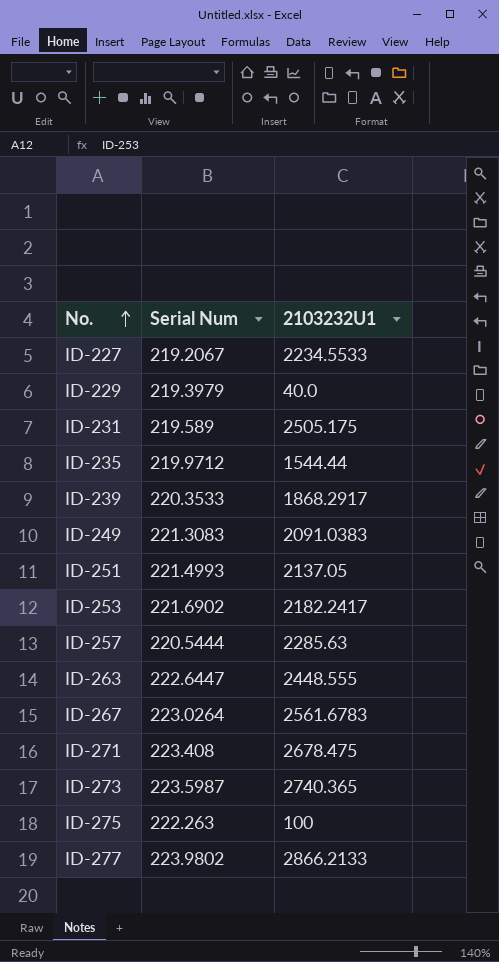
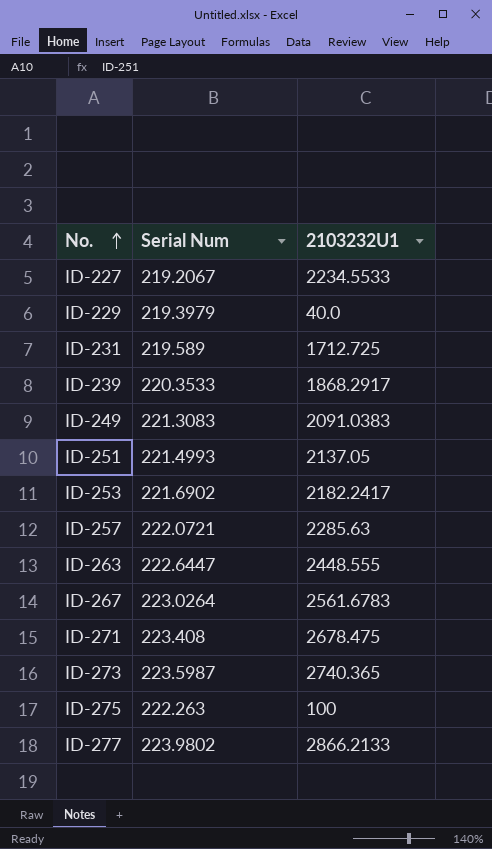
row ID-235: 219.9712 | 1544.44 -> none
ID-231 | 2103232U1: 2505.175 -> 1712.725
ID-257 | Serial Num: 220.5444 -> 222.0721

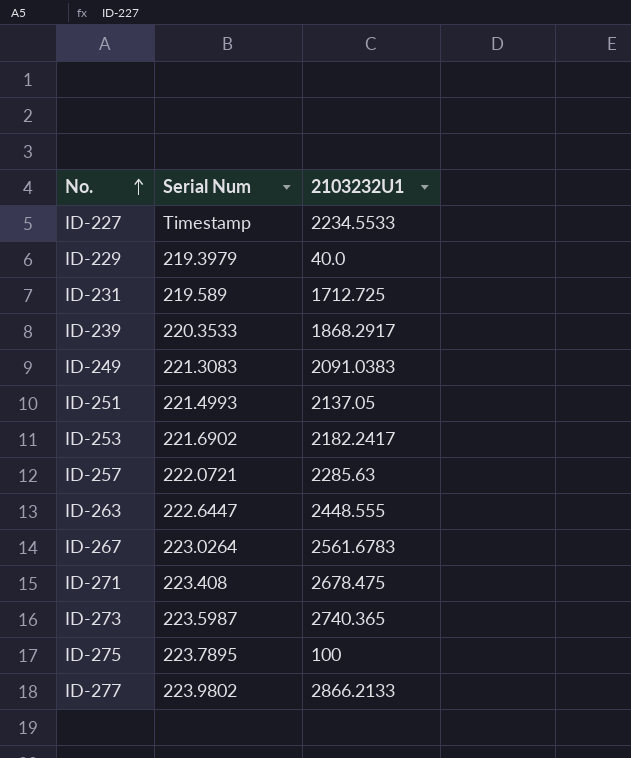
ID-227 | Serial Num: 219.2067 -> Timestamp
ID-275 | Serial Num: 222.263 -> 223.7895

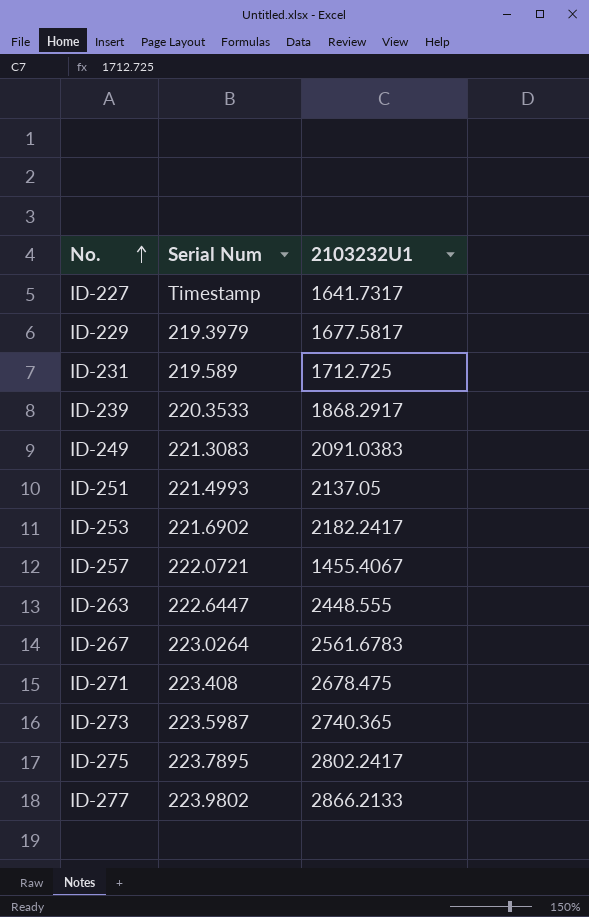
ID-227 | 2103232U1: 2234.5533 -> 1641.7317
ID-229 | 2103232U1: 40.0 -> 1677.5817
ID-257 | 2103232U1: 2285.63 -> 1455.4067
ID-275 | 2103232U1: 100 -> 2802.2417

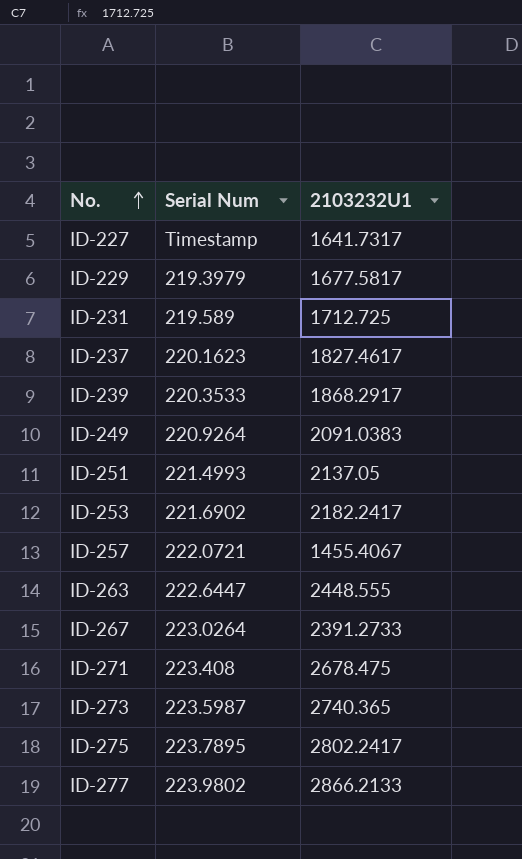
row ID-237: none -> 220.1623 | 1827.4617
ID-249 | Serial Num: 221.3083 -> 220.9264
ID-267 | 2103232U1: 2561.6783 -> 2391.2733

